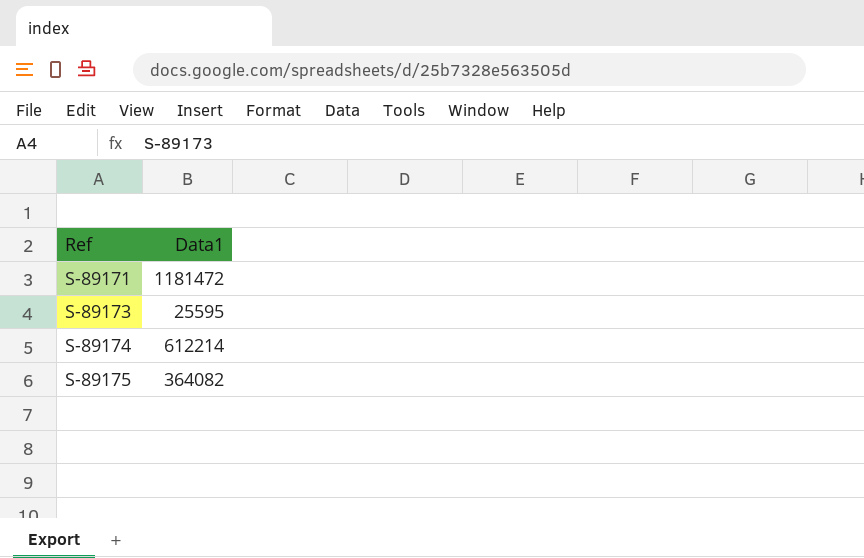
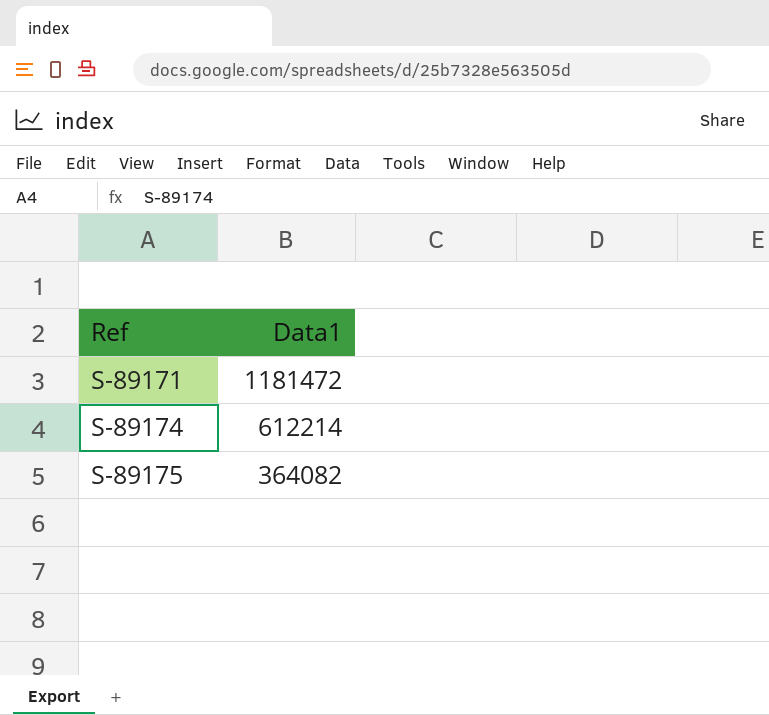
row S-89173: 25595 -> none

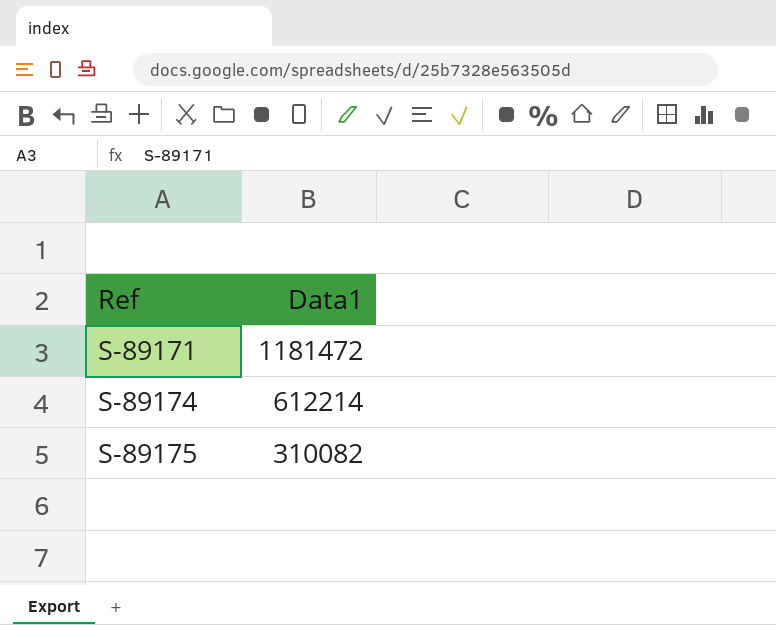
S-89175 | Data1: 364082 -> 310082

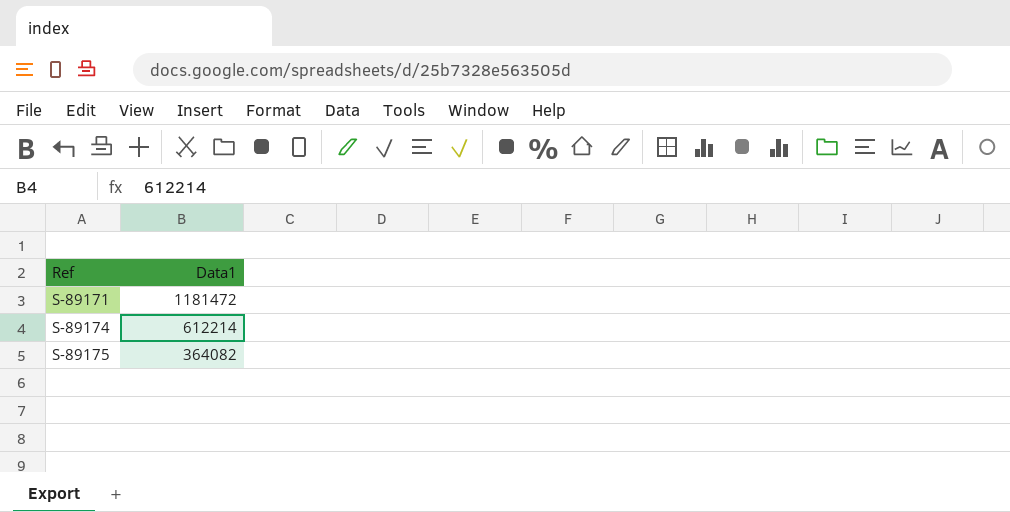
S-89175 | Data1: 310082 -> 364082

